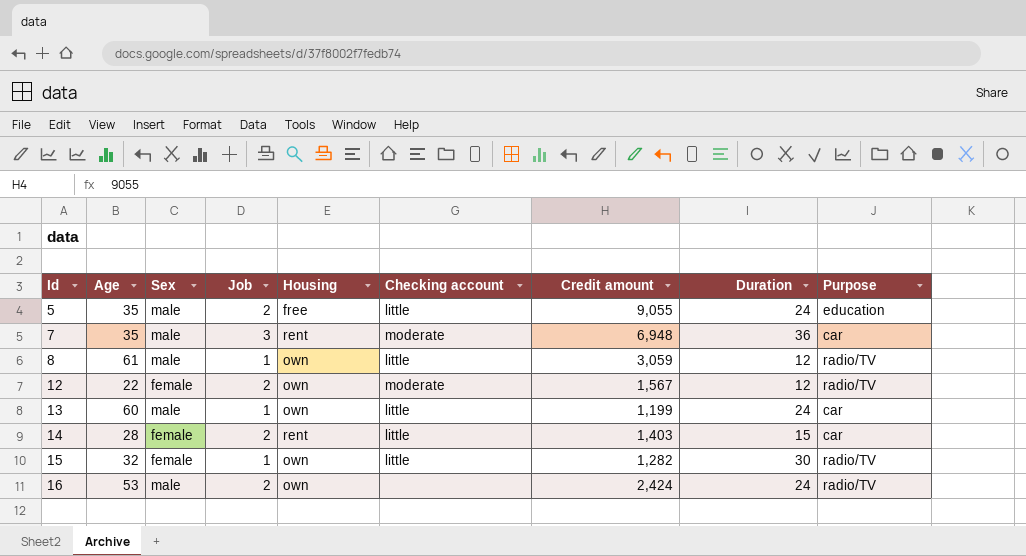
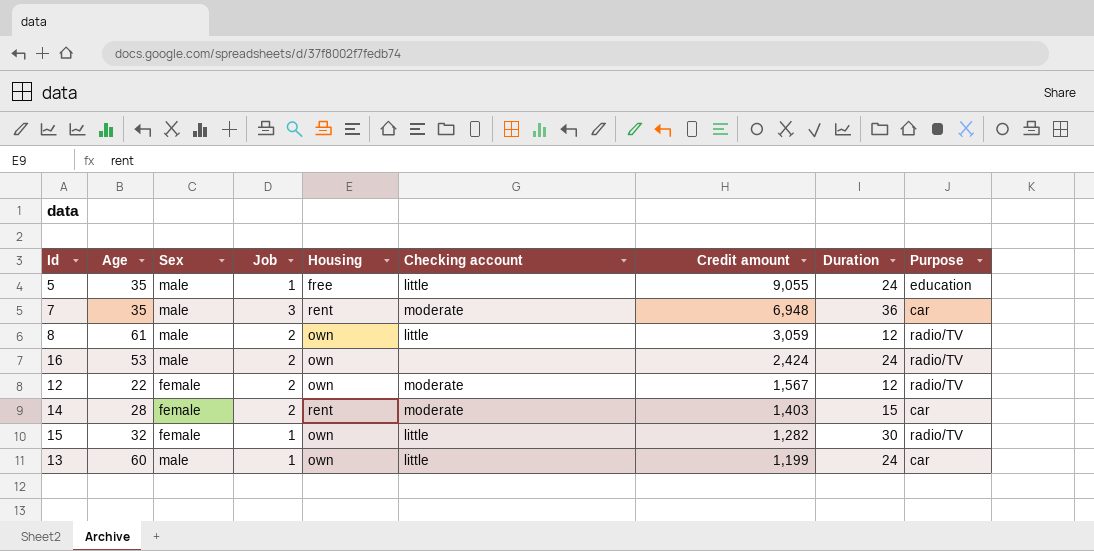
row order: Id ascending -> Credit amount descending
5 | Job: 2 -> 1
8 | Job: 1 -> 2
14 | Checking account: little -> moderate

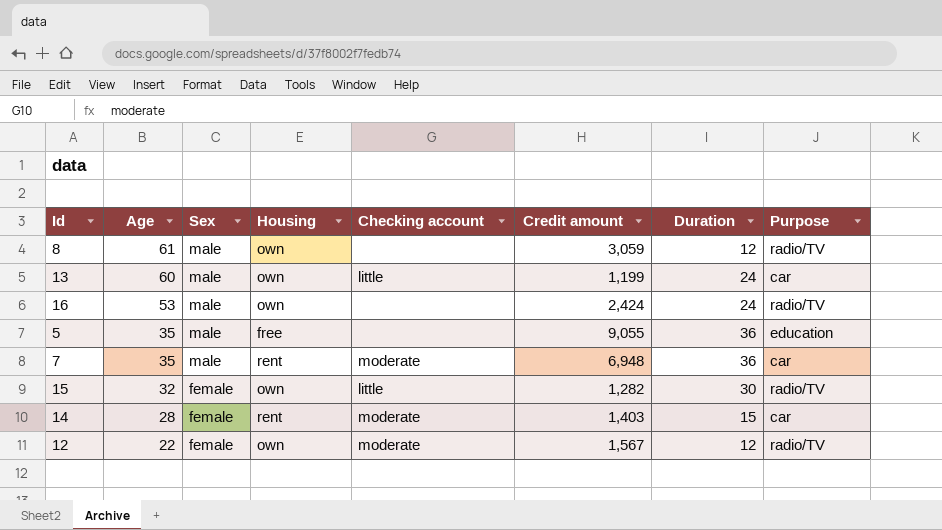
row order: Credit amount descending -> Age descending
column Job | position: 4 -> none
8 | Checking account: little -> none
5 | Checking account: little -> none
5 | Duration: 24 -> 36

